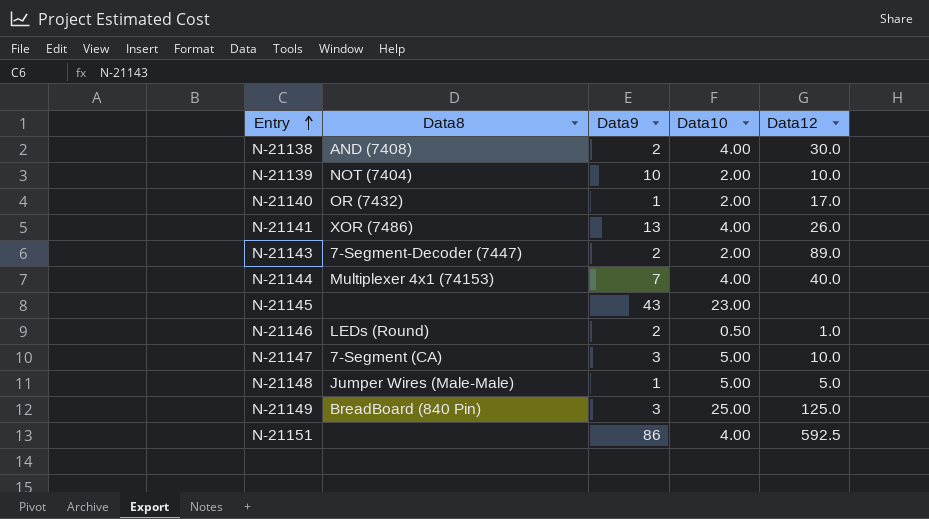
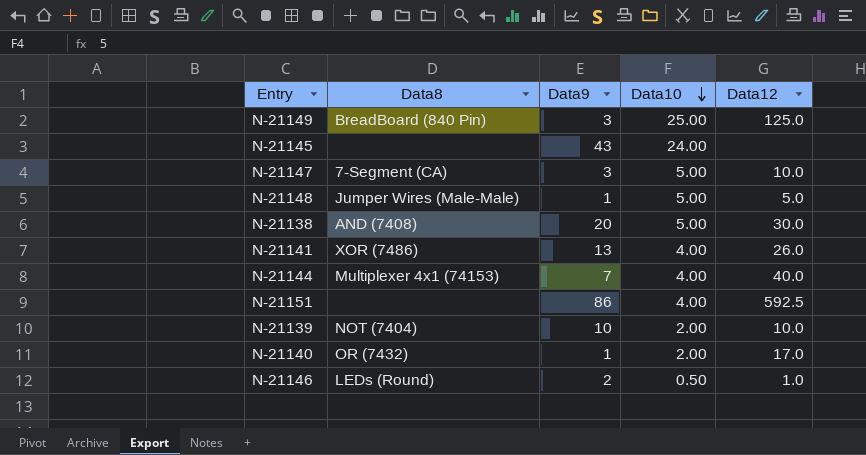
row order: Entry ascending -> Data10 descending
row N-21143: 7-Segment-Decoder (7447) | 2 | 2.00 | 89.0 -> none
N-21145 | Data10: 23.00 -> 24.00
N-21138 | Data9: 2 -> 20
N-21138 | Data10: 4.00 -> 5.00

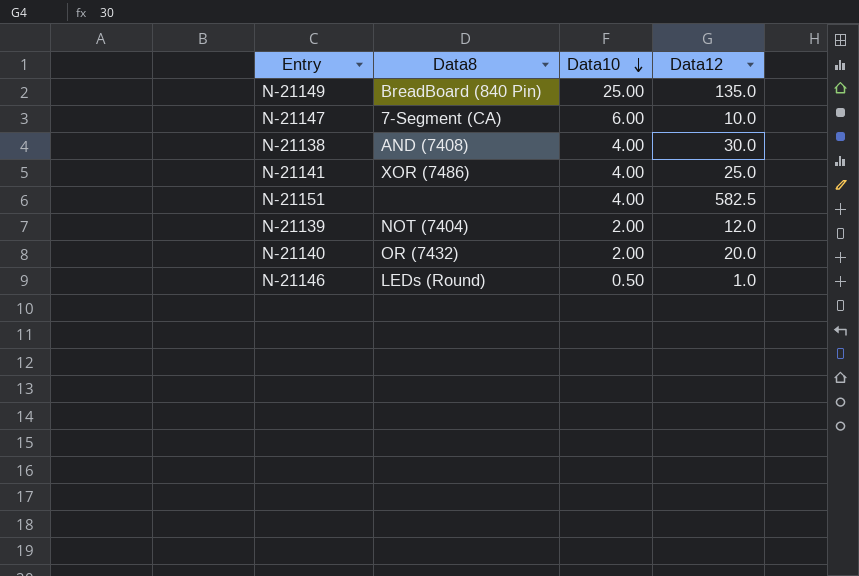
column Data9 | position: 3 -> none
row N-21145: none | 43 | 24.00 | none -> none
row N-21148: Jumper Wires (Male-Male) | 1 | 5.00 | 5.0 -> none
row N-21144: Multiplexer 4x1 (74153) | 7 | 4.00 | 40.0 -> none
N-21149 | Data12: 125.0 -> 135.0
N-21147 | Data10: 5.00 -> 6.00
N-21138 | Data10: 5.00 -> 4.00
N-21141 | Data12: 26.0 -> 25.0
N-21151 | Data12: 592.5 -> 582.5
N-21139 | Data12: 10.0 -> 12.0
N-21140 | Data12: 17.0 -> 20.0

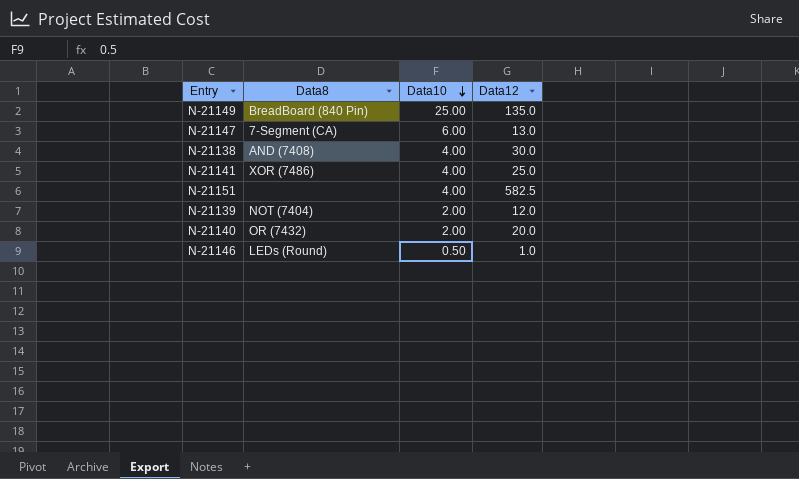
N-21147 | Data12: 10.0 -> 13.0

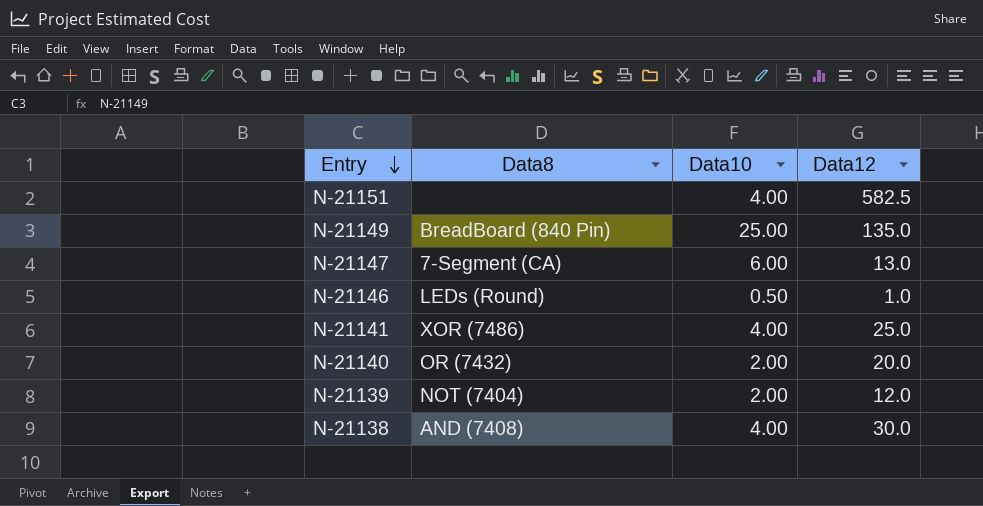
row order: Data10 descending -> Entry descending

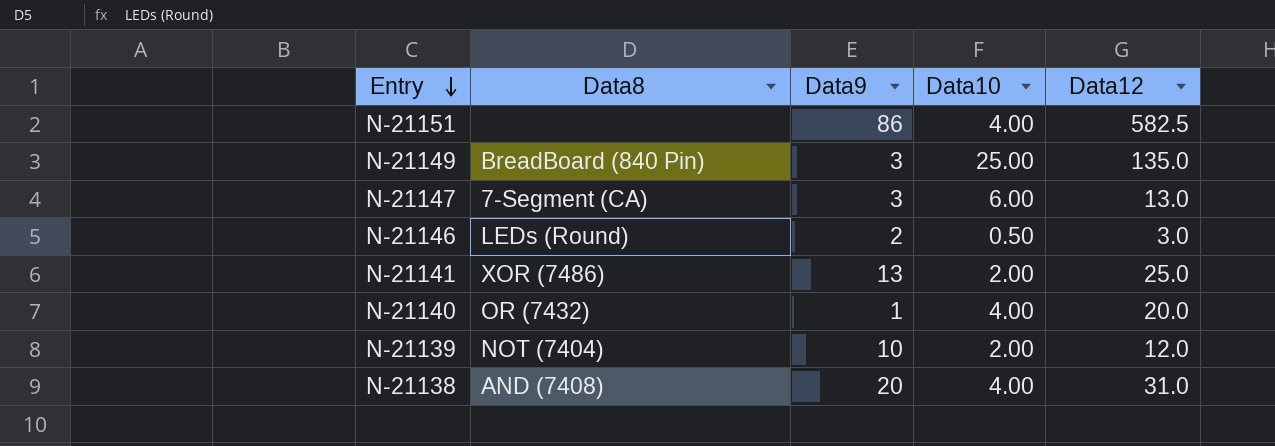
column Data9 | position: none -> 3
N-21146 | Data12: 1.0 -> 3.0
N-21141 | Data10: 4.00 -> 2.00
N-21140 | Data10: 2.00 -> 4.00
N-21138 | Data12: 30.0 -> 31.0

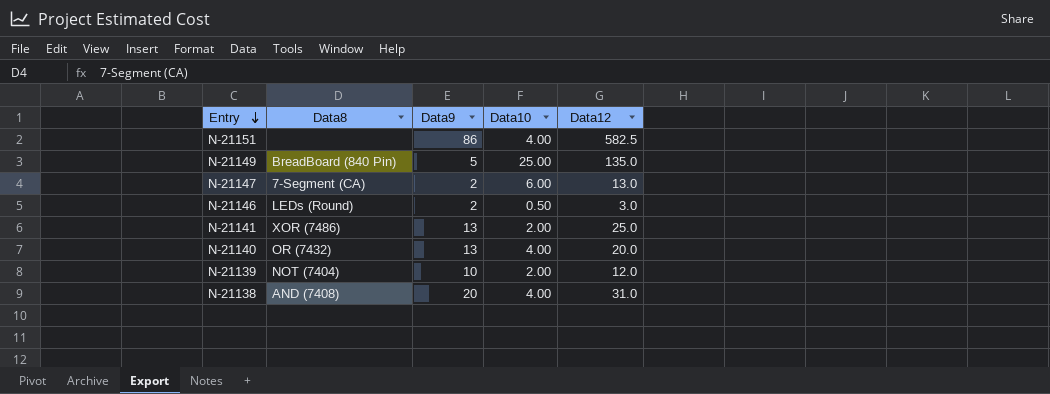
N-21149 | Data9: 3 -> 5
N-21147 | Data9: 3 -> 2
N-21140 | Data9: 1 -> 13

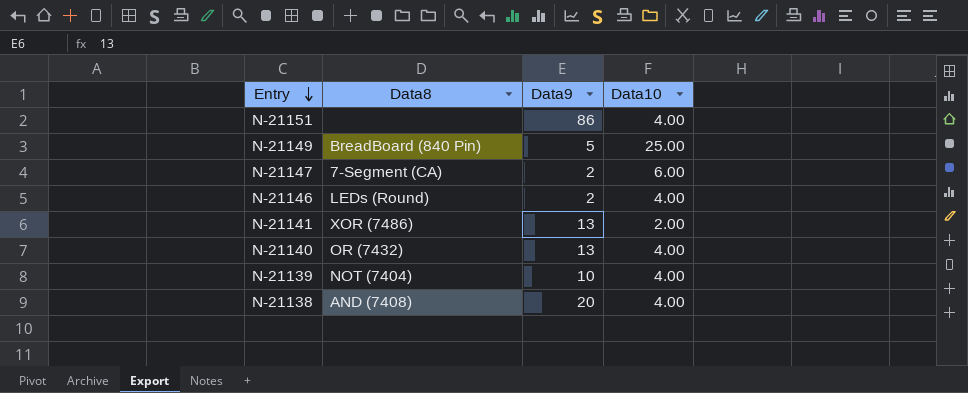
column Data12 | position: 5 -> none
N-21146 | Data10: 0.50 -> 4.00
N-21139 | Data10: 2.00 -> 4.00

